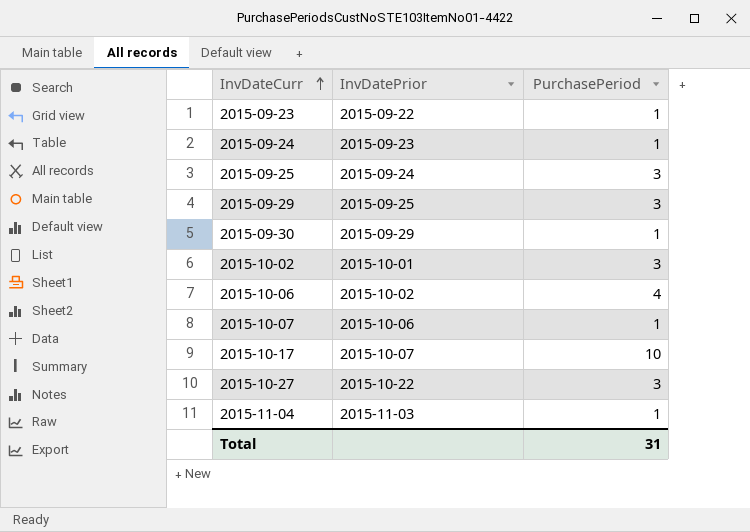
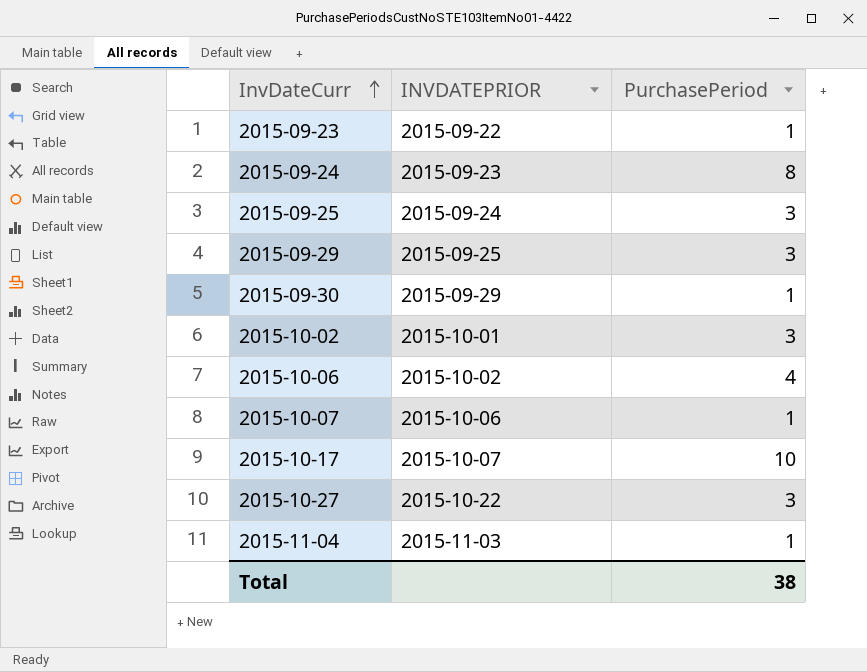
column name: InvDatePrior -> INVDATEPRIOR
2015-09-24 | PurchasePeriod: 1 -> 8
Total | PurchasePeriod: 31 -> 38

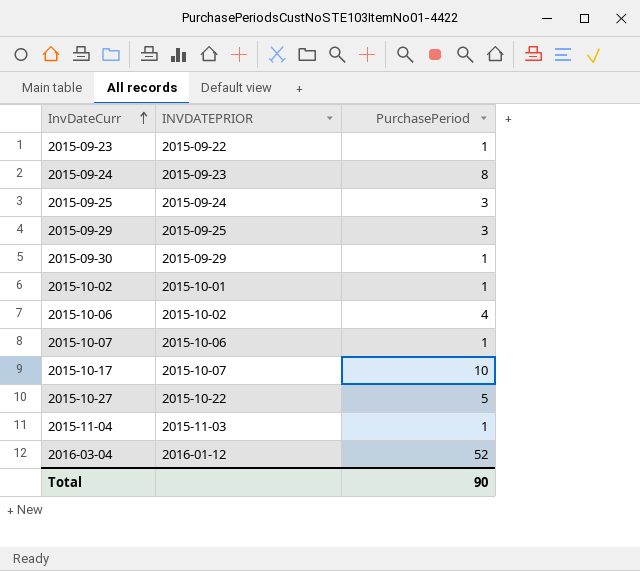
2015-10-02 | PurchasePeriod: 3 -> 1
2015-10-27 | PurchasePeriod: 3 -> 5
row 2016-03-04: none -> 2016-01-12 | 52
Total | PurchasePeriod: 38 -> 90

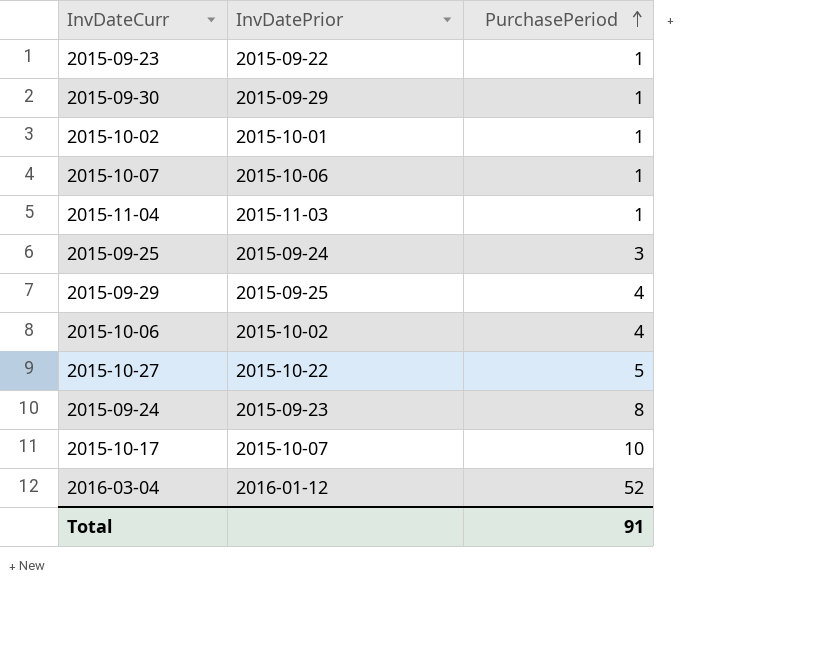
row order: InvDateCurr ascending -> PurchasePeriod ascending
column name: INVDATEPRIOR -> InvDatePrior
2015-09-29 | PurchasePeriod: 3 -> 4
Total | PurchasePeriod: 90 -> 91

